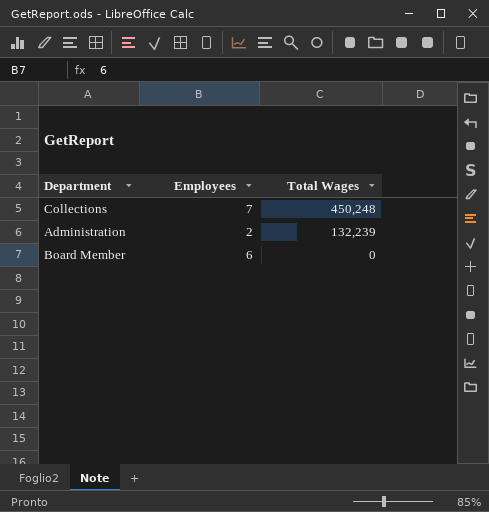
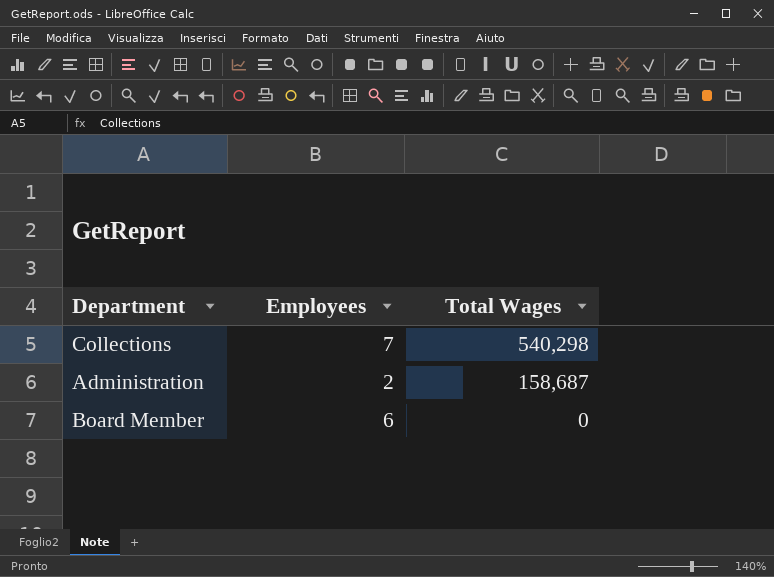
Collections | Total Wages: 450,248 -> 540,298
Administration | Total Wages: 132,239 -> 158,687

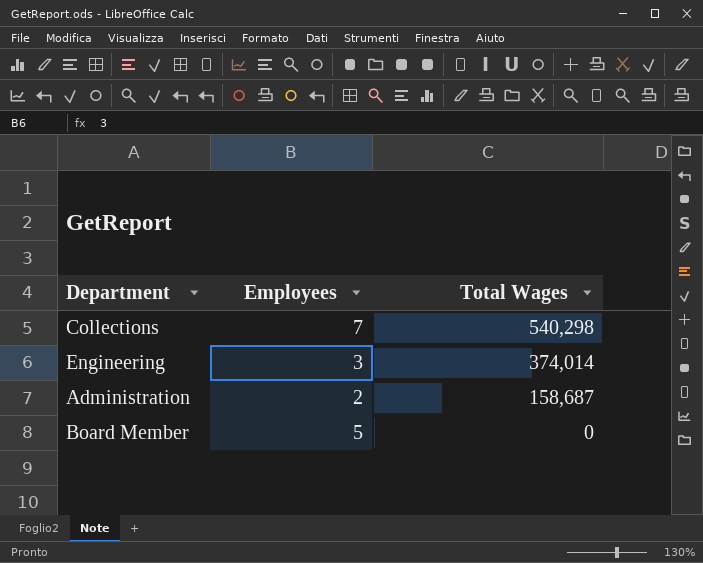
row Engineering: none -> 3 | 374,014
Board Member | Employees: 6 -> 5

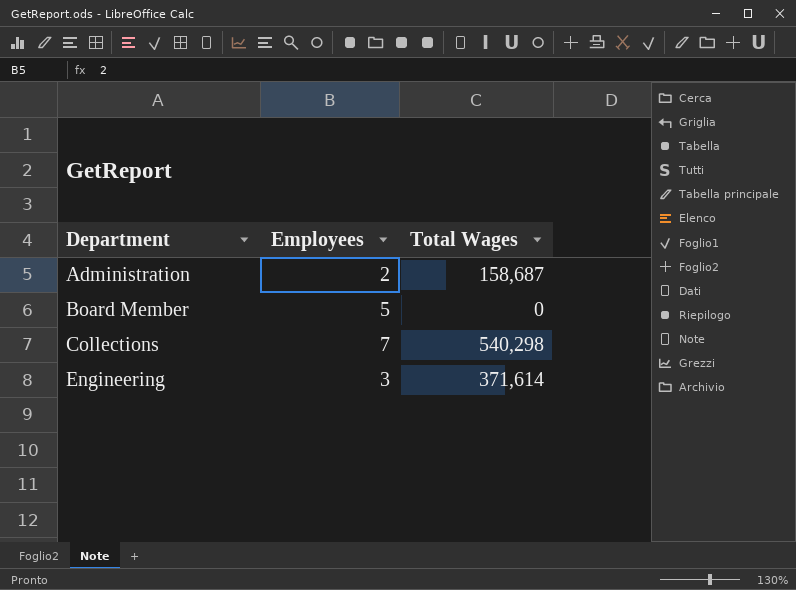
row order: Total Wages descending -> Department ascending
Engineering | Total Wages: 374,014 -> 371,614

